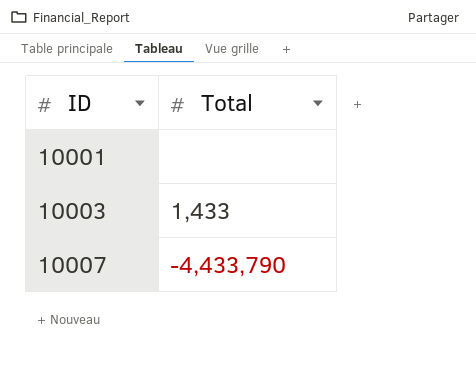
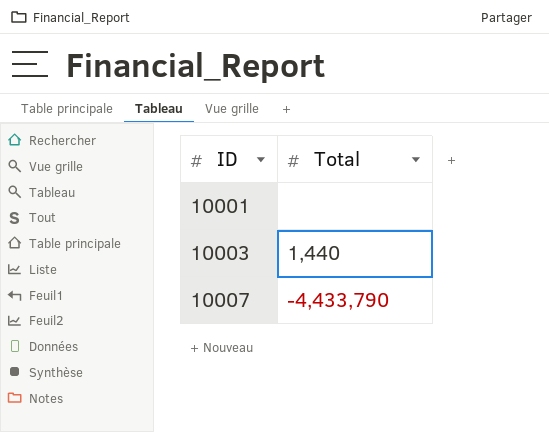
10003 | Total: 1,433 -> 1,440

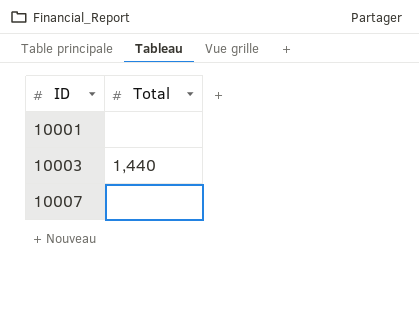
10007 | Total: -4,433,790 -> none

